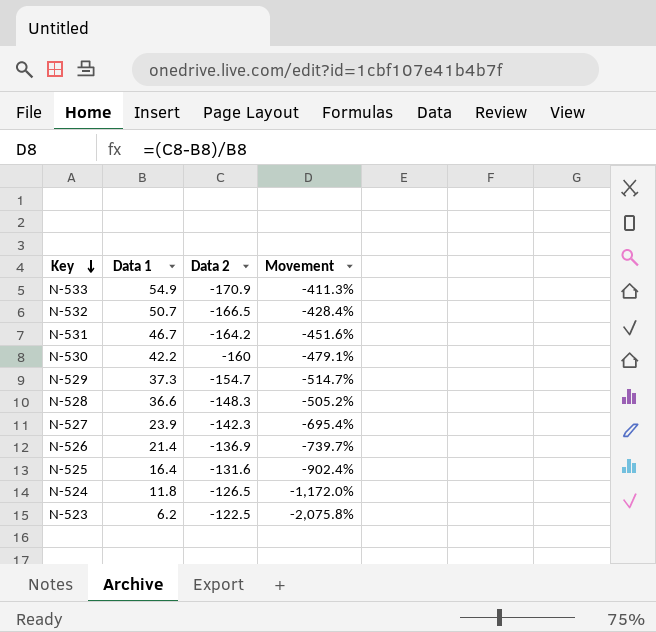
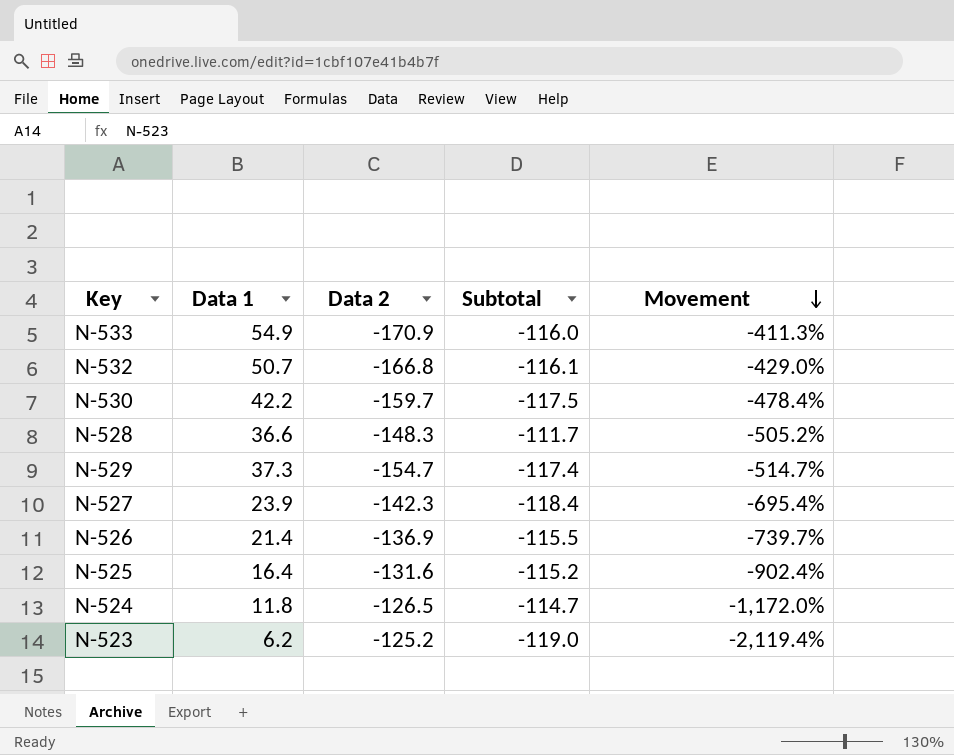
row order: Key descending -> Movement descending
column Subtotal | formula: none -> [Data 1] + [Data 2]
row N-531: 46.7 | -164.2 | -451.6% -> none
N-532 | Data 2: -166.5 -> -166.8
N-532 | Movement: -428.4% -> -429.0%
N-530 | Data 2: -160 -> -159.7
N-530 | Movement: -479.1% -> -478.4%
N-523 | Data 2: -122.5 -> -125.2
N-523 | Movement: -2,075.8% -> -2,119.4%

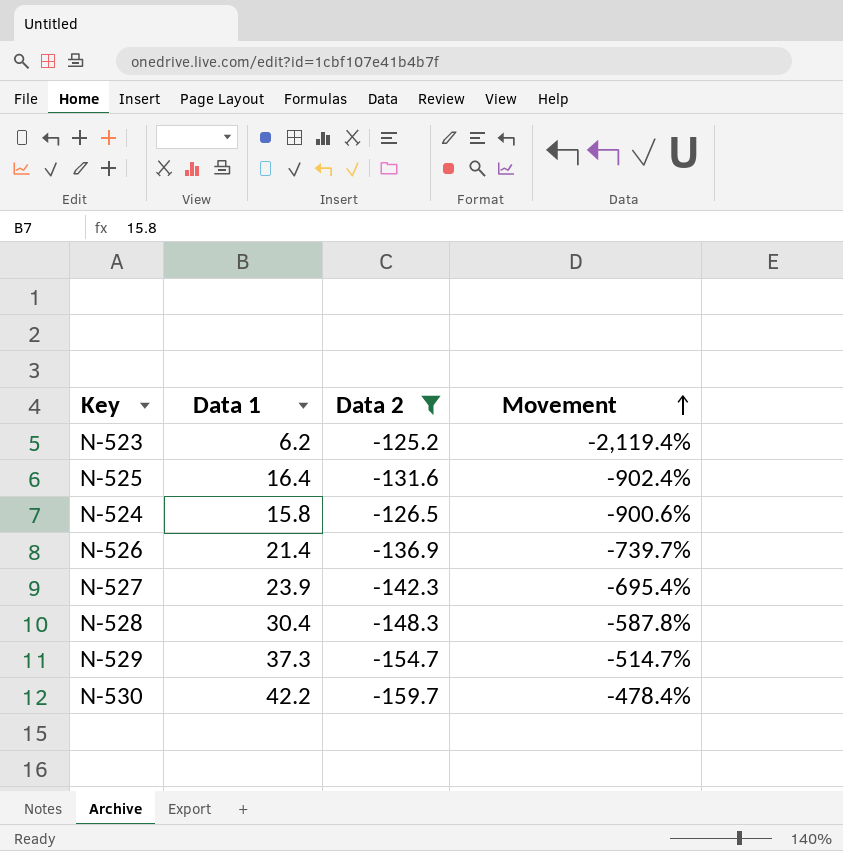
filter: none -> Data 2 >= -159.7
row order: Movement descending -> Movement ascending
column Subtotal | formula: [Data 1] + [Data 2] -> none
N-524 | Data 1: 11.8 -> 15.8
N-524 | Movement: -1,172.0% -> -900.6%
N-528 | Data 1: 36.6 -> 30.4
N-528 | Movement: -505.2% -> -587.8%

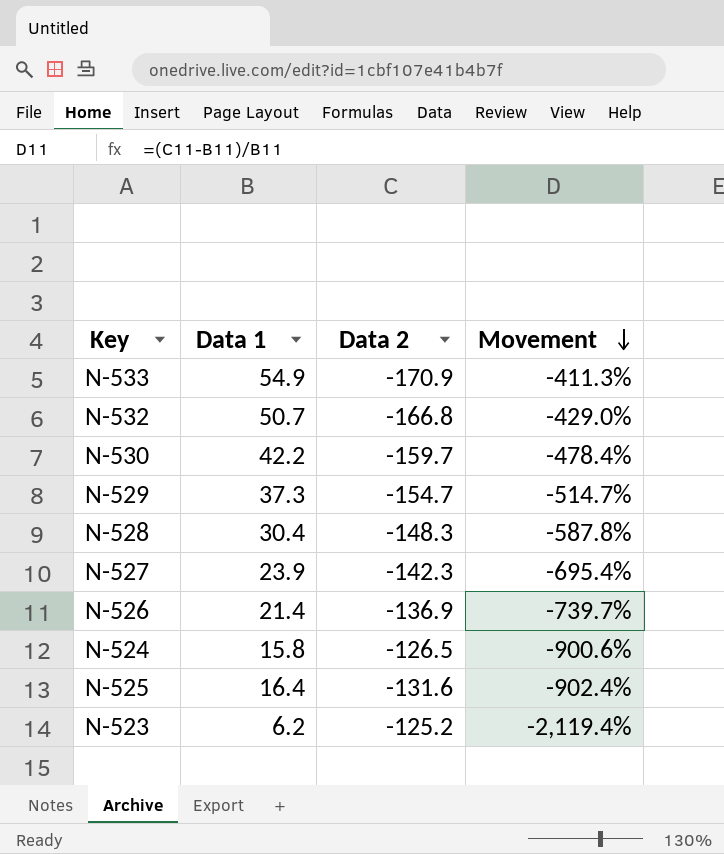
filter: Data 2 >= -159.7 -> none
row order: Movement ascending -> Movement descending

